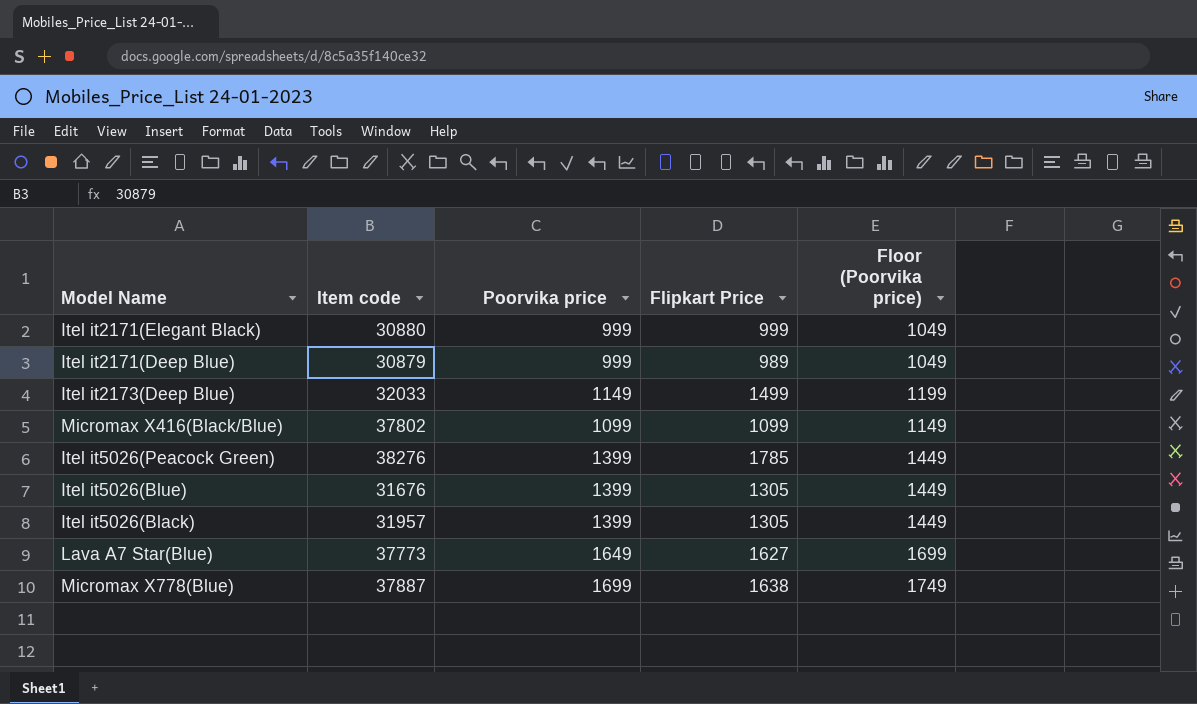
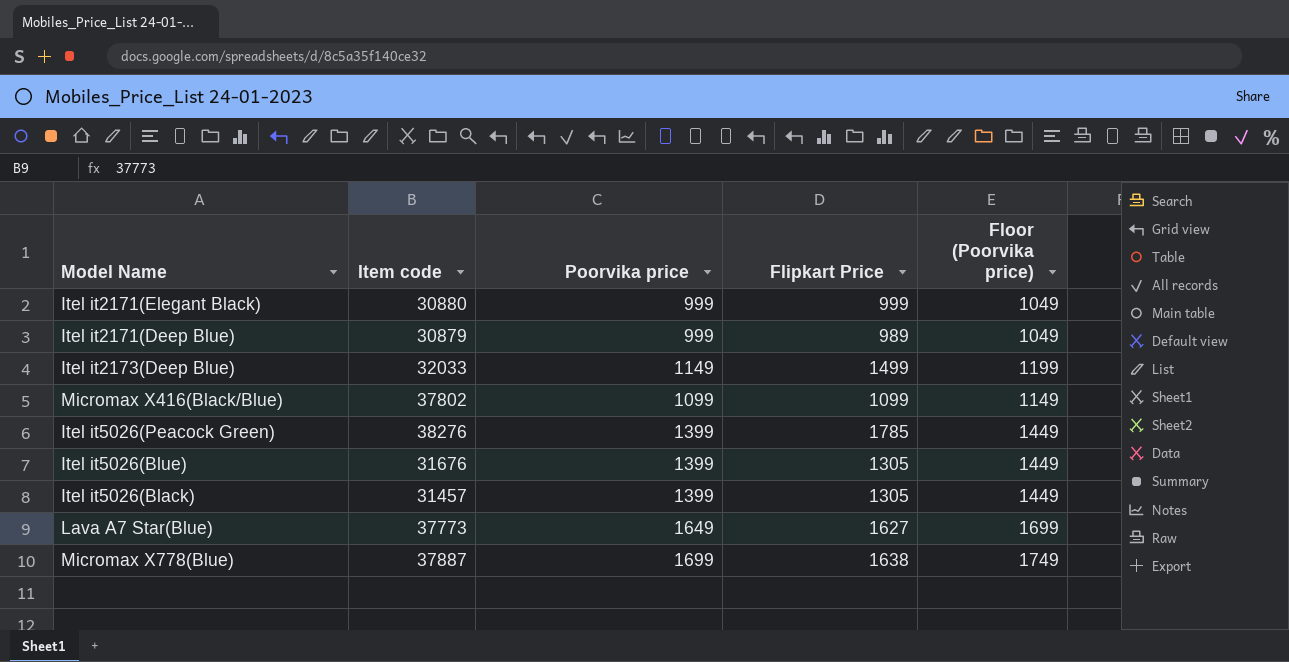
Itel it5026(Black) | Item code: 31957 -> 31457

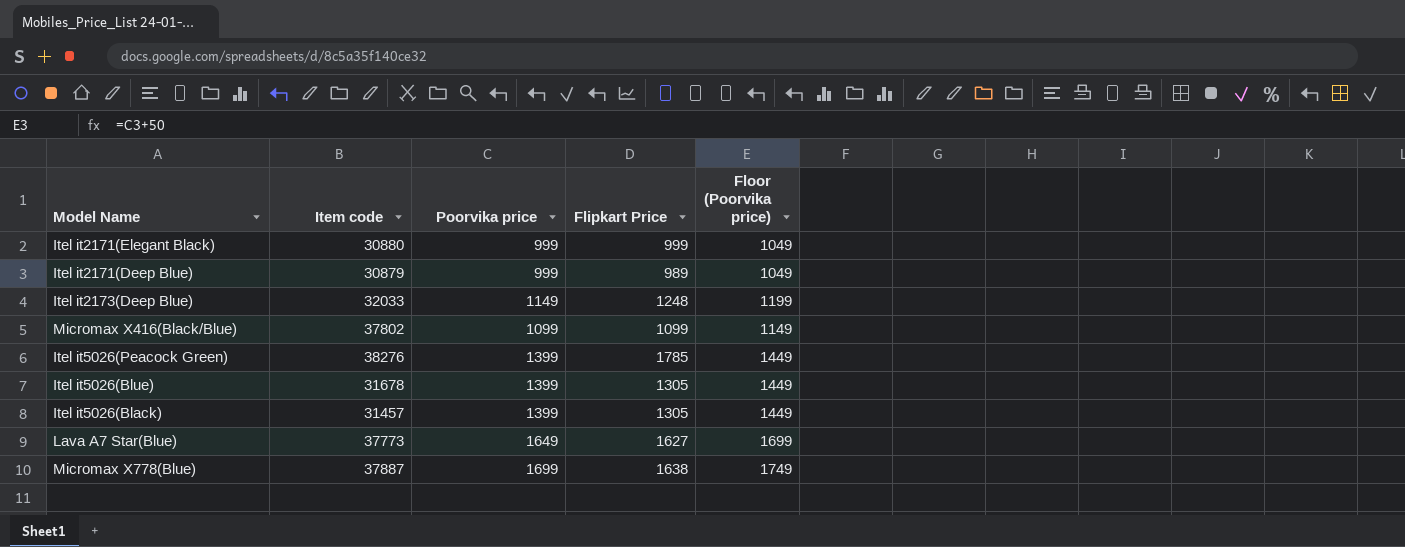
Itel it2173(Deep Blue) | Flipkart Price: 1499 -> 1248
Itel it5026(Blue) | Item code: 31676 -> 31678

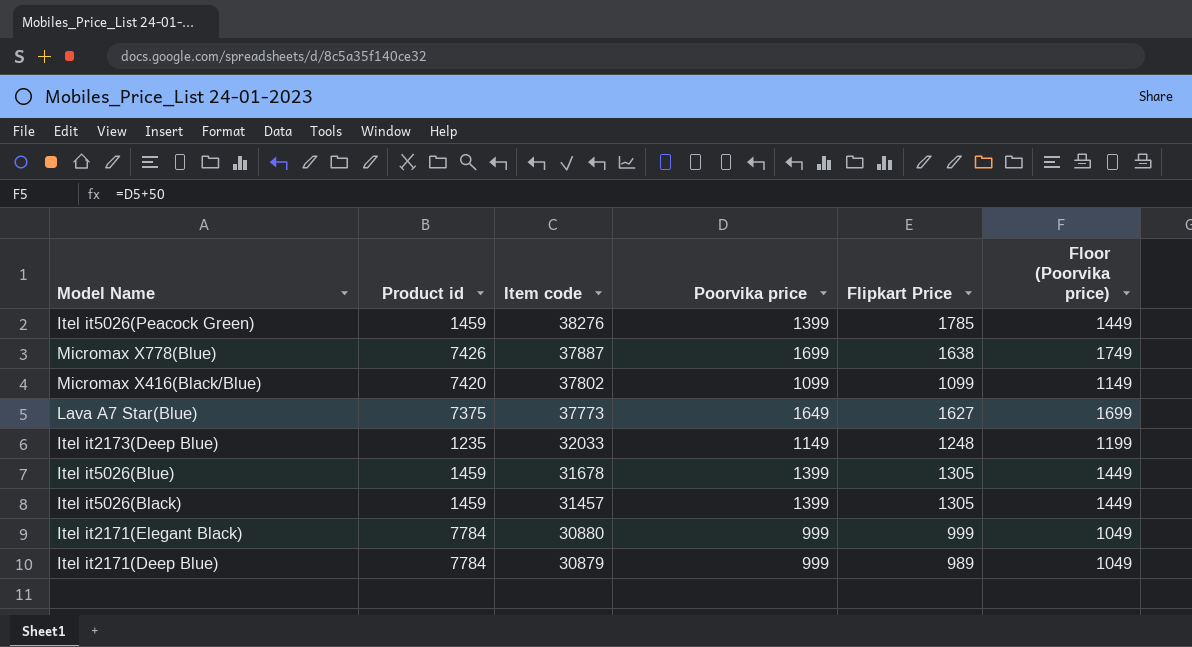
row order: none -> Item code descending
column Product id | position: none -> 2

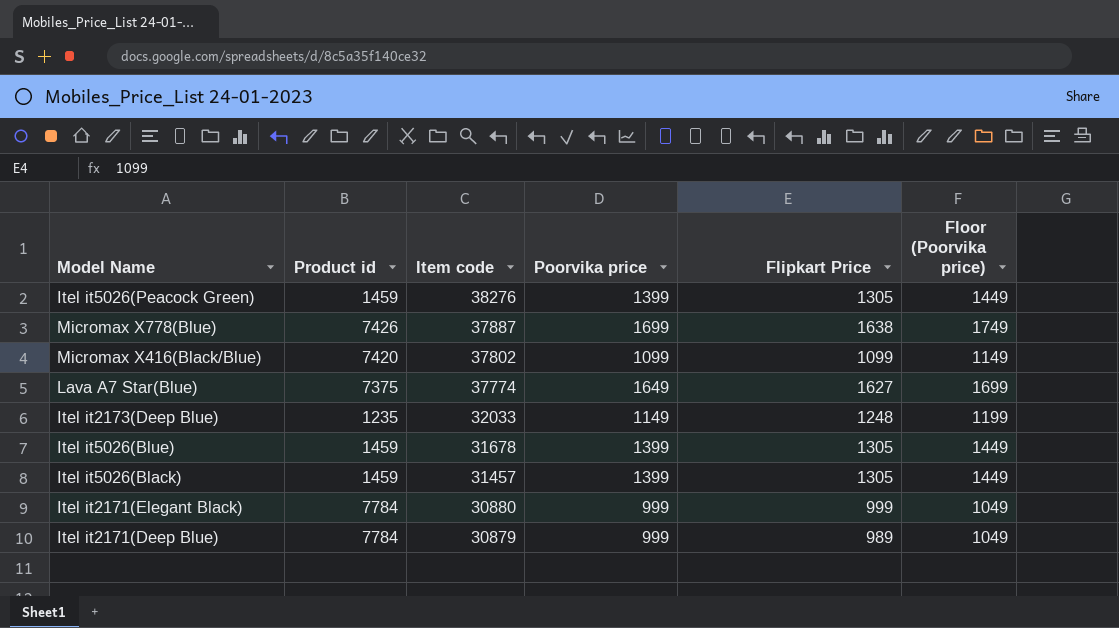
Itel it5026(Peacock Green) | Flipkart Price: 1785 -> 1305
Lava A7 Star(Blue) | Item code: 37773 -> 37774

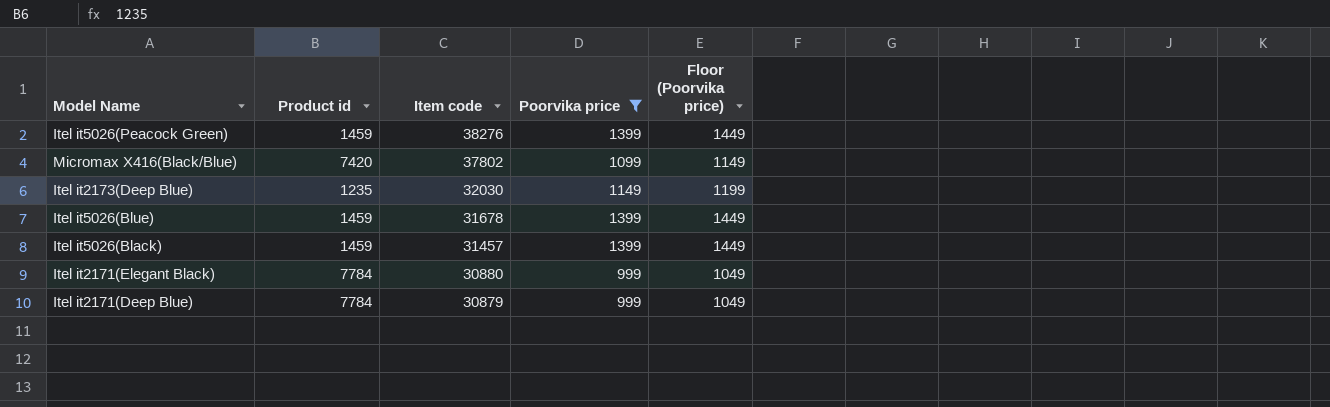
filter: none -> Poorvika price <= 1399
column Flipkart Price | position: 5 -> none
Itel it2173(Deep Blue) | Item code: 32033 -> 32030

